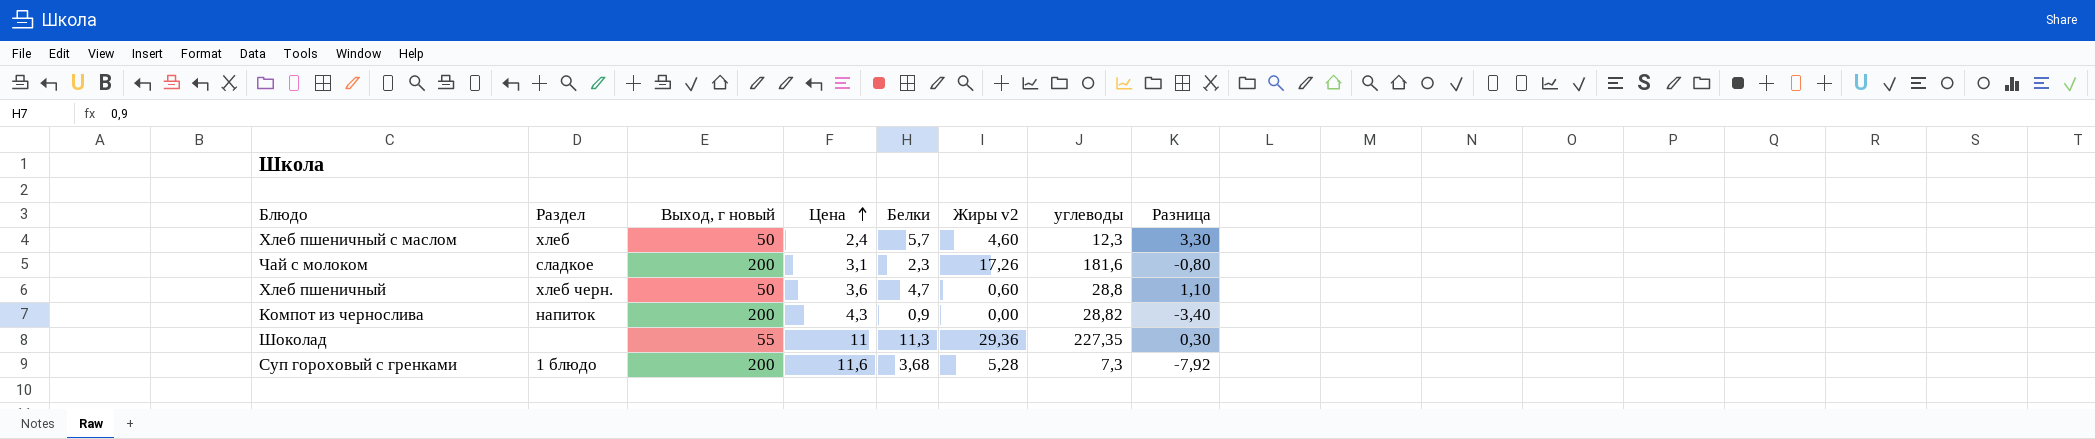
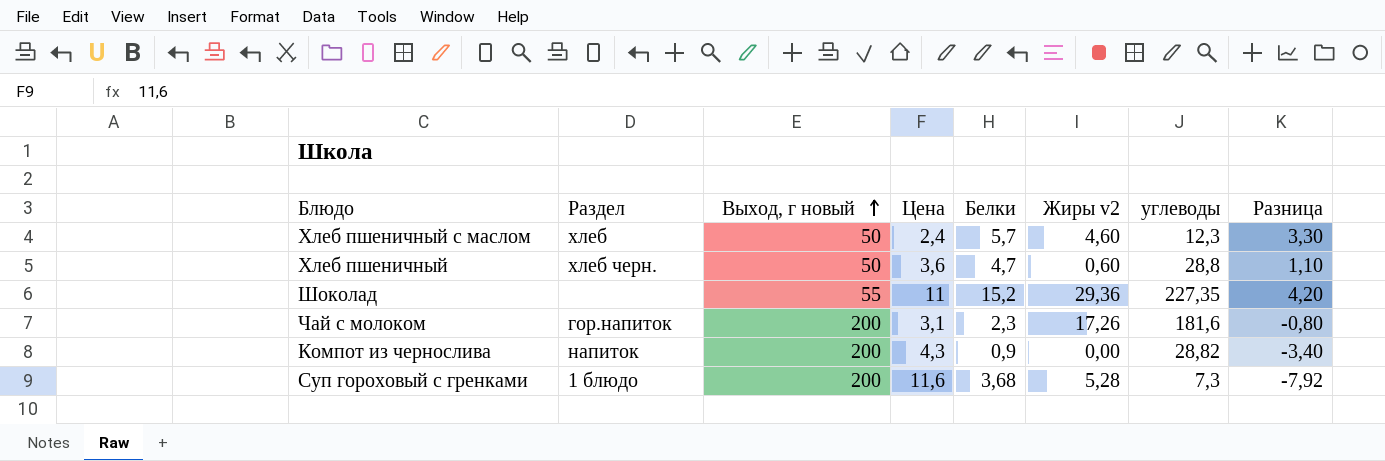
row order: Цена ascending -> Выход, г новый ascending
Шоколад | Белки: 11,3 -> 15,2
Шоколад | Разница: 0,30 -> 4,20
Чай с молоком | Раздел: сладкое -> гор.напиток

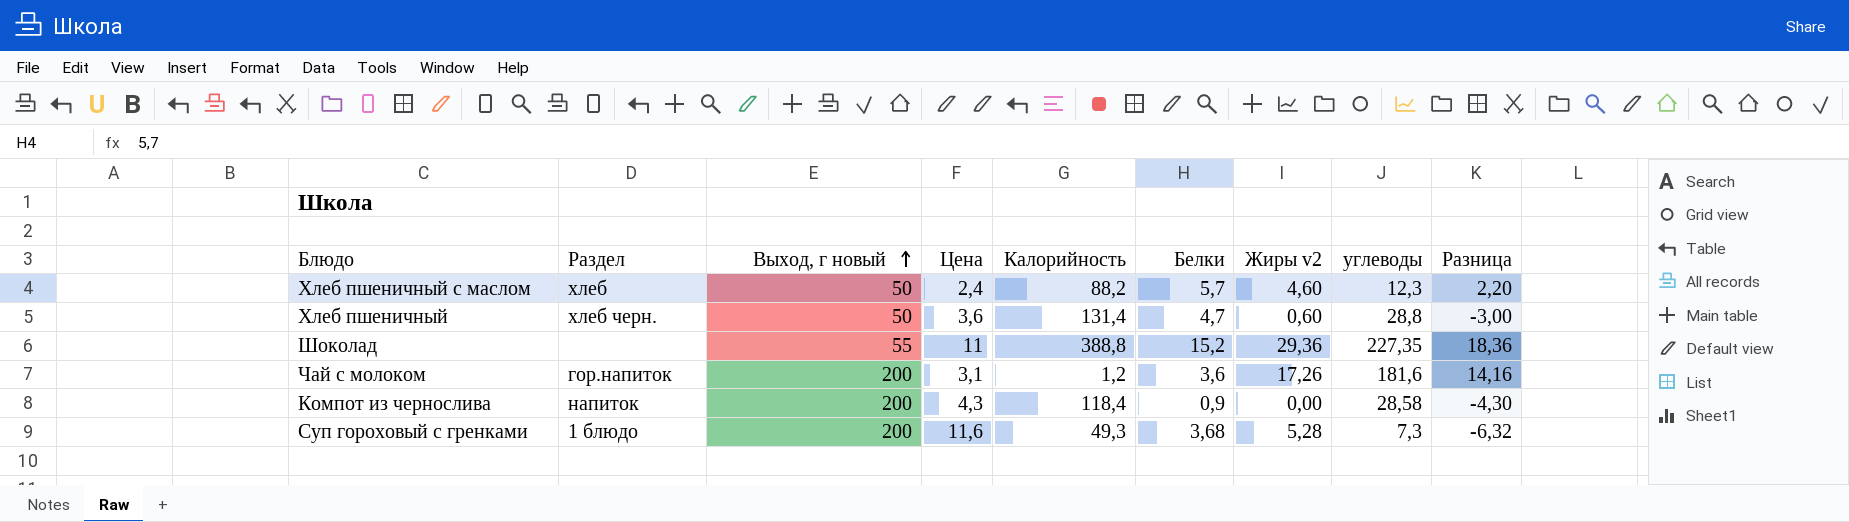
column Калорийность | position: none -> 5
column Разница | formula: [Белки] - [Цена] -> [Жиры v2] - [Цена]
Чай с молоком | Белки: 2,3 -> 3,6
Компот из чернослива | углеводы: 28,82 -> 28,58

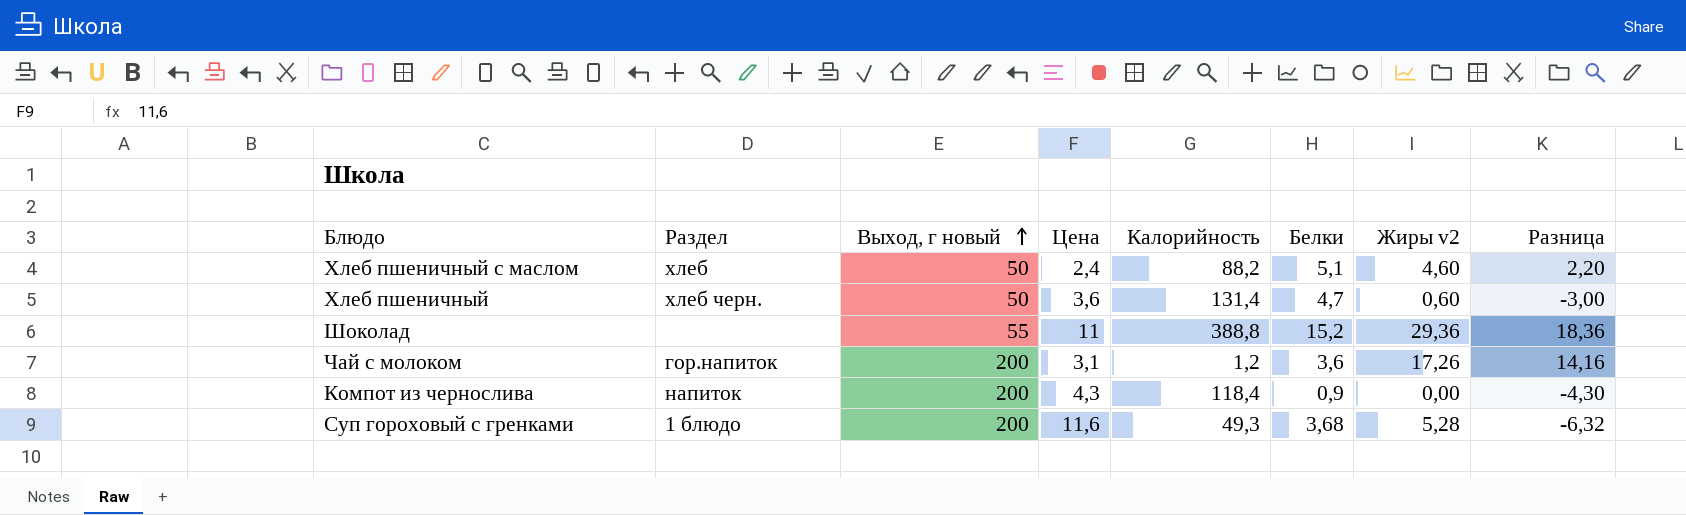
column углеводы | position: 8 -> none
Хлеб пшеничный с маслом | Белки: 5,7 -> 5,1

